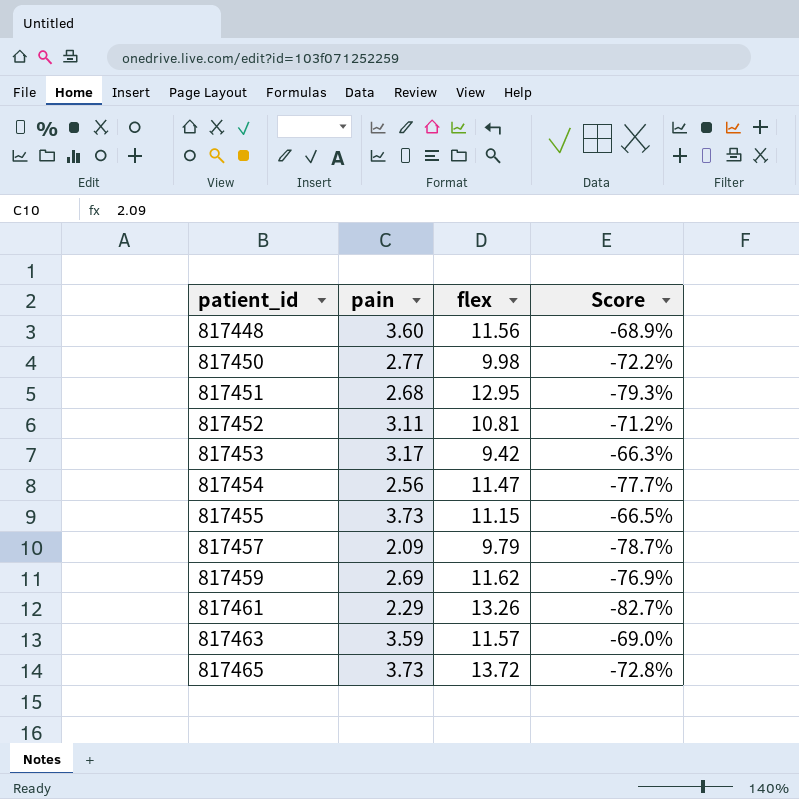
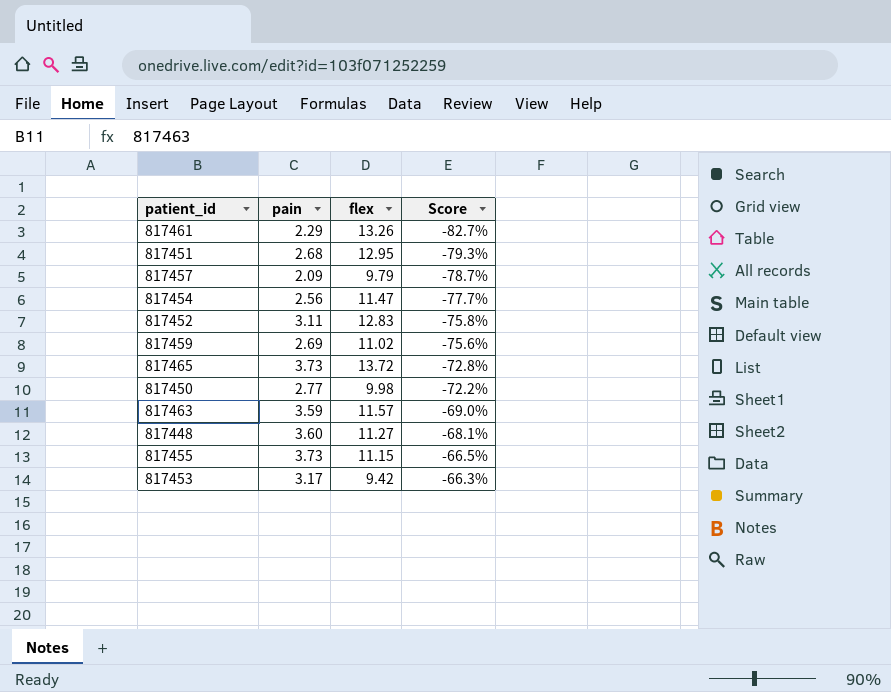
row order: patient_id ascending -> Score ascending
817452 | flex: 10.81 -> 12.83
817452 | Score: -71.2% -> -75.8%
817459 | flex: 11.62 -> 11.02
817459 | Score: -76.9% -> -75.6%
817448 | flex: 11.56 -> 11.27
817448 | Score: -68.9% -> -68.1%

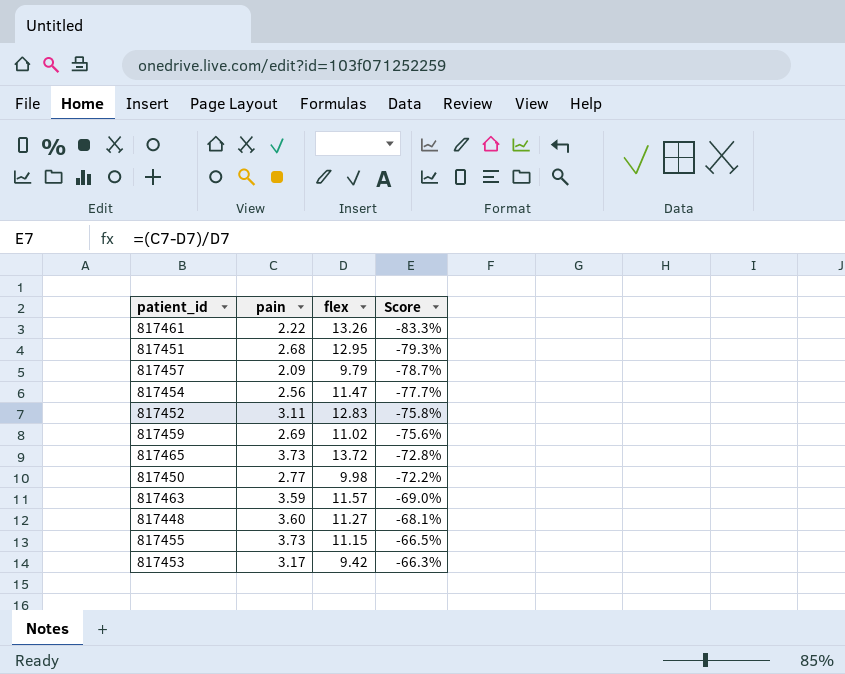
817461 | pain: 2.29 -> 2.22
817461 | Score: -82.7% -> -83.3%

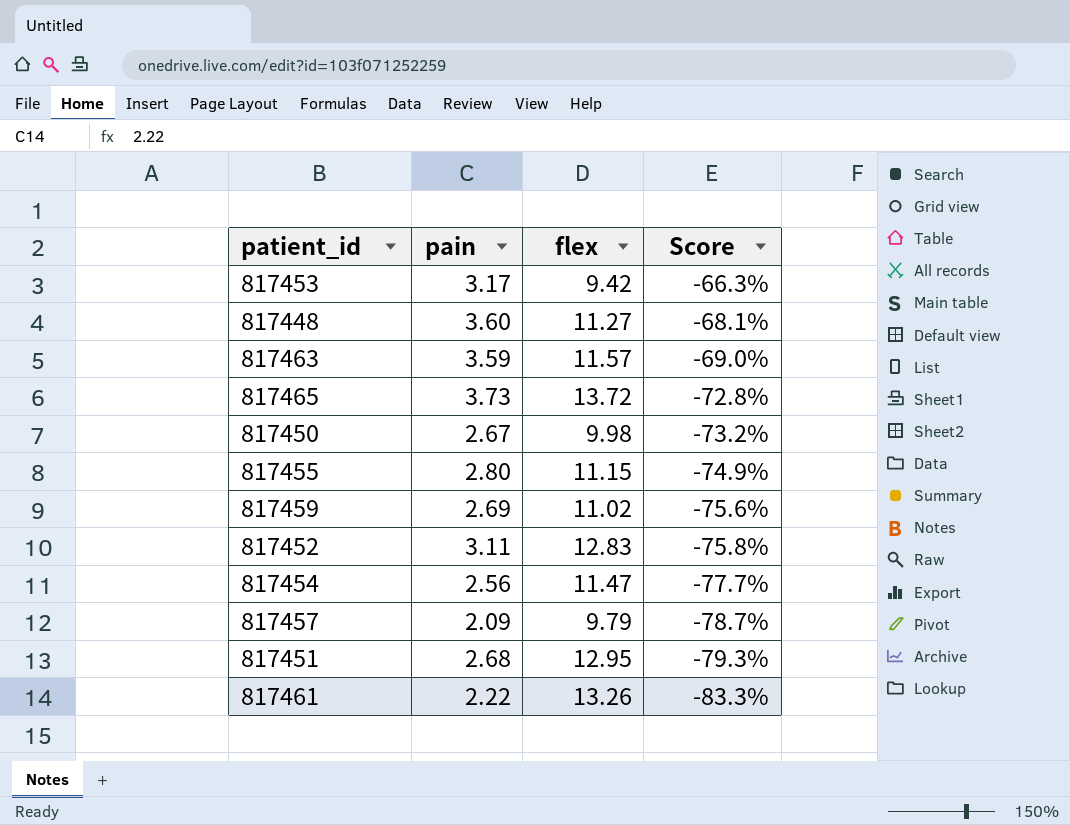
row order: Score ascending -> Score descending
817450 | pain: 2.77 -> 2.67
817450 | Score: -72.2% -> -73.2%
817455 | pain: 3.73 -> 2.80
817455 | Score: -66.5% -> -74.9%

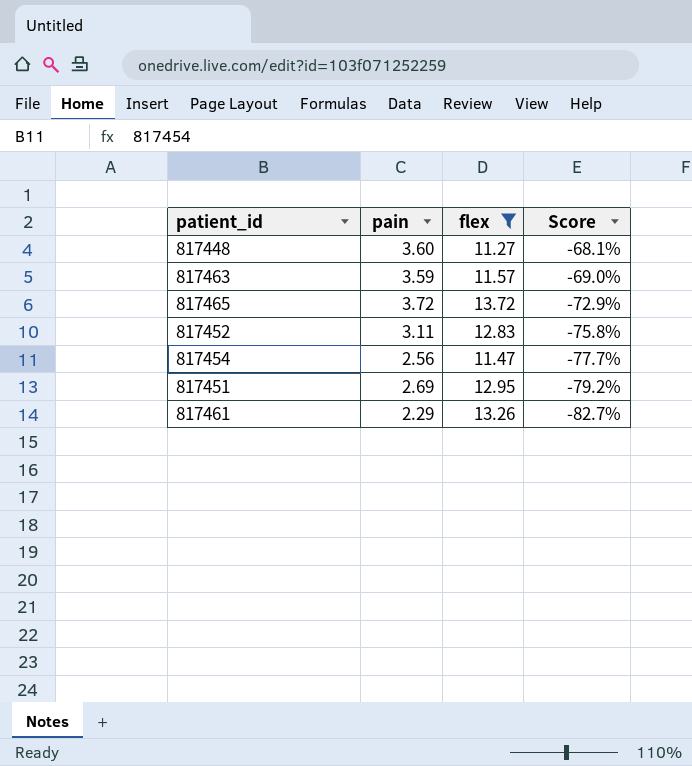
filter: none -> flex >= 11.27
817465 | pain: 3.73 -> 3.72
817465 | Score: -72.8% -> -72.9%
817451 | pain: 2.68 -> 2.69
817451 | Score: -79.3% -> -79.2%
817461 | pain: 2.22 -> 2.29
817461 | Score: -83.3% -> -82.7%

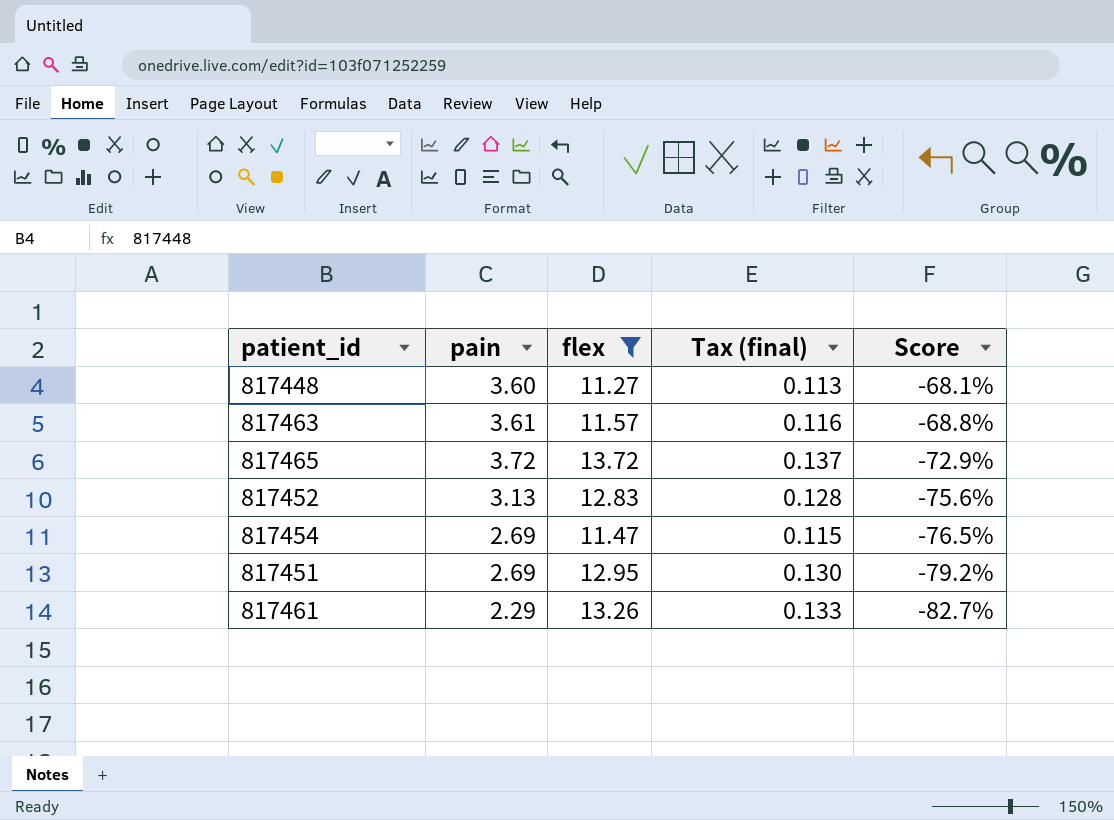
column Tax (final) | formula: none -> [flex] * 0.01
817463 | pain: 3.59 -> 3.61
817463 | Score: -69.0% -> -68.8%
817452 | pain: 3.11 -> 3.13
817452 | Score: -75.8% -> -75.6%
817454 | pain: 2.56 -> 2.69
817454 | Score: -77.7% -> -76.5%

